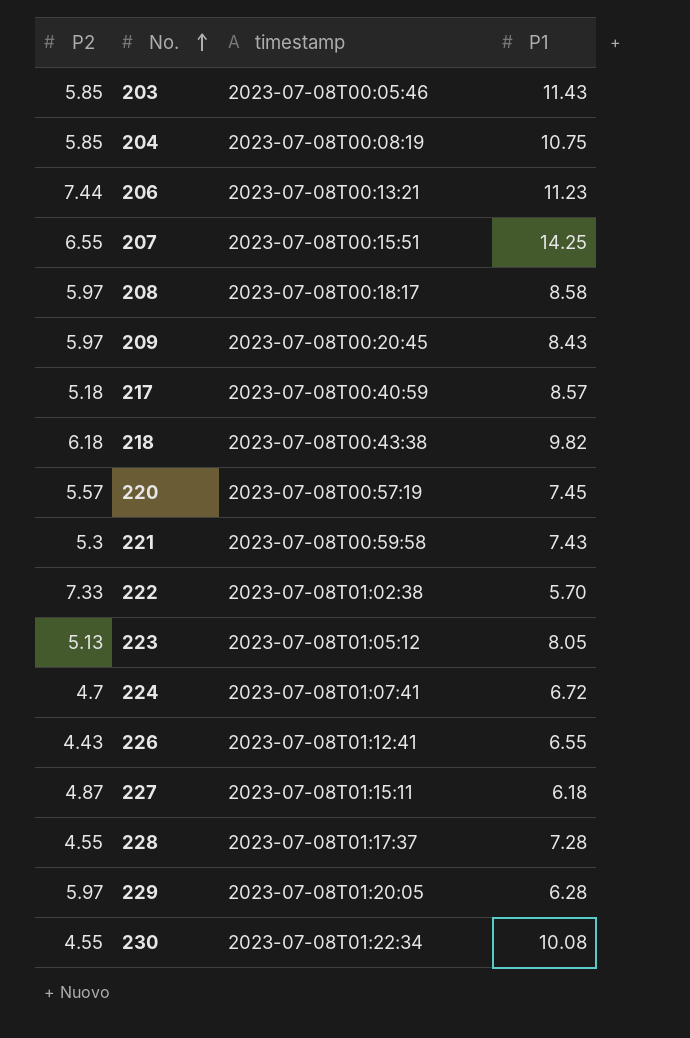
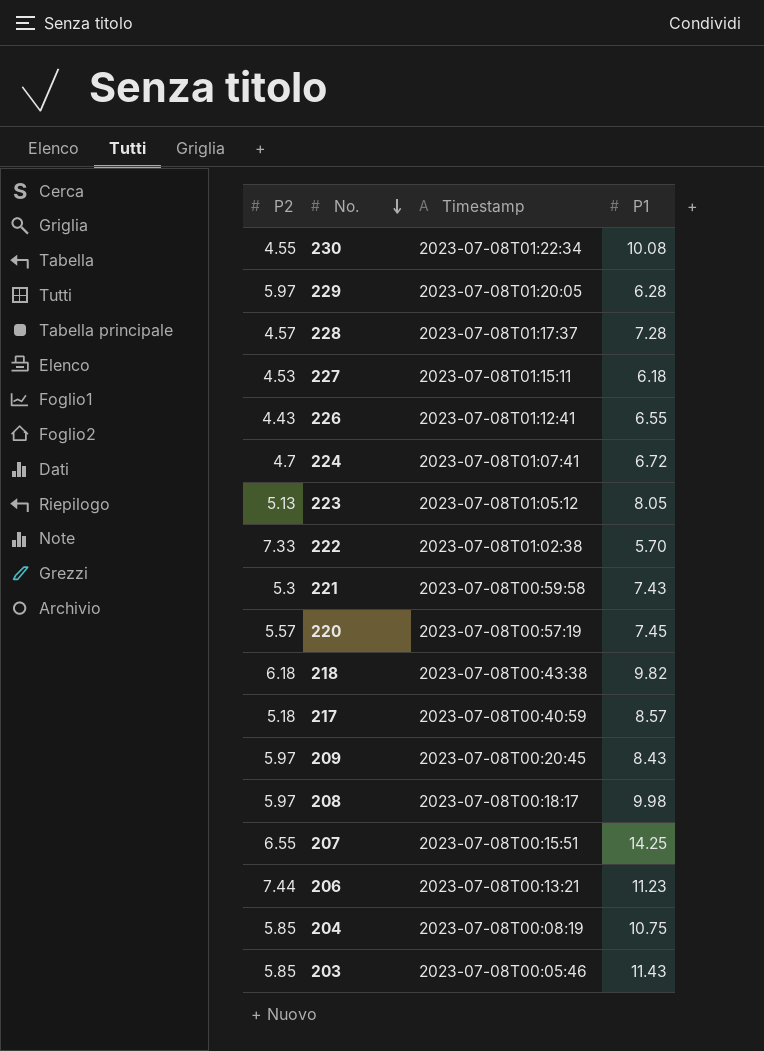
row order: No. ascending -> No. descending
column name: timestamp -> Timestamp
228 | P2: 4.55 -> 4.57
227 | P2: 4.87 -> 4.53
208 | P1: 8.58 -> 9.98

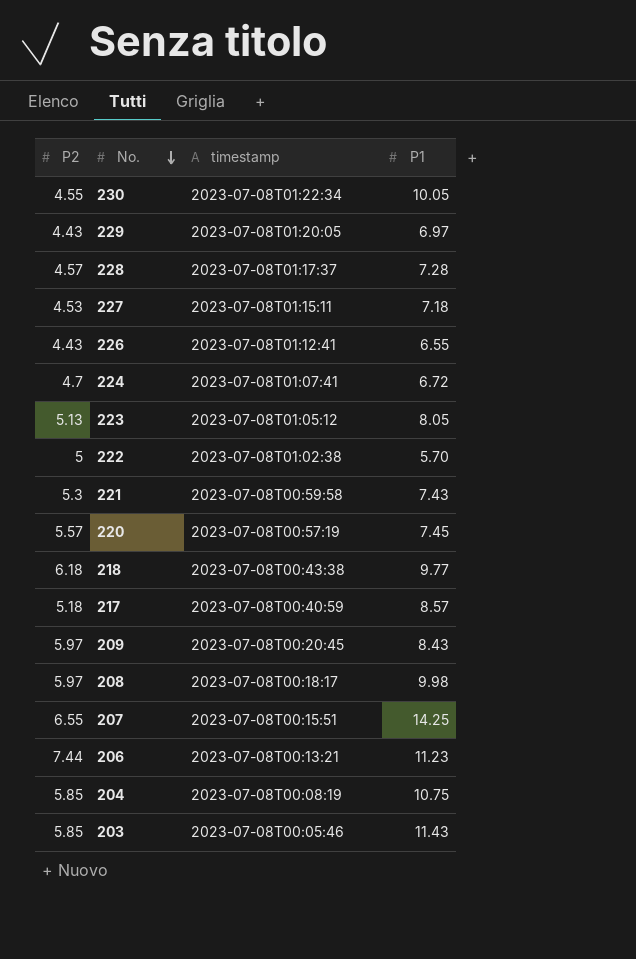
column name: Timestamp -> timestamp
230 | P1: 10.08 -> 10.05
229 | P2: 5.97 -> 4.43
229 | P1: 6.28 -> 6.97
227 | P1: 6.18 -> 7.18
222 | P2: 7.33 -> 5
218 | P1: 9.82 -> 9.77

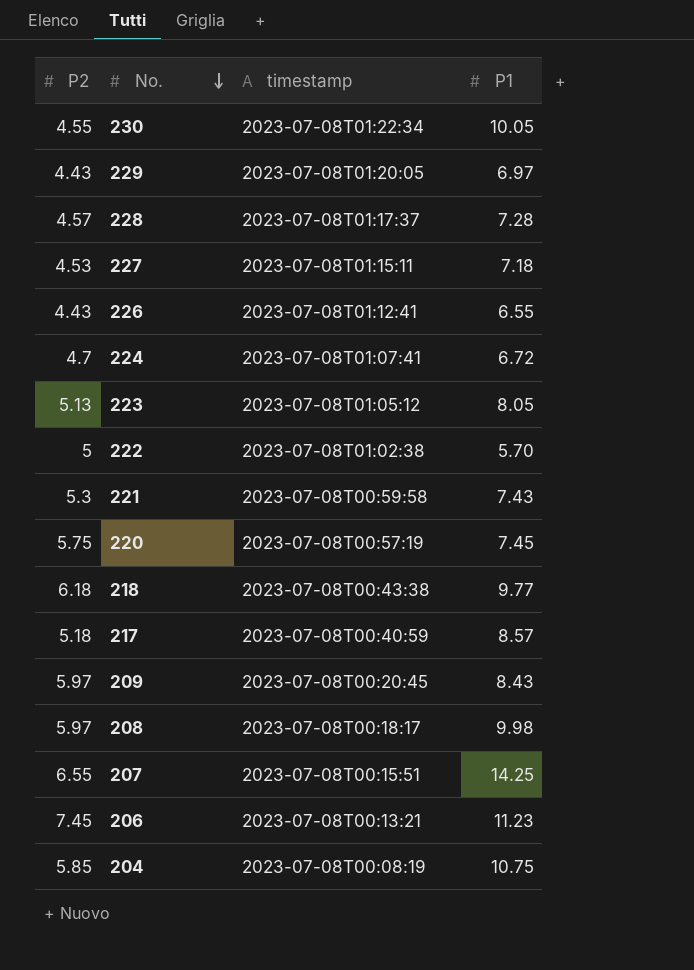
row 203: 5.85 | 2023-07-08T00:05:46 | 11.43 -> none
220 | P2: 5.57 -> 5.75
206 | P2: 7.44 -> 7.45

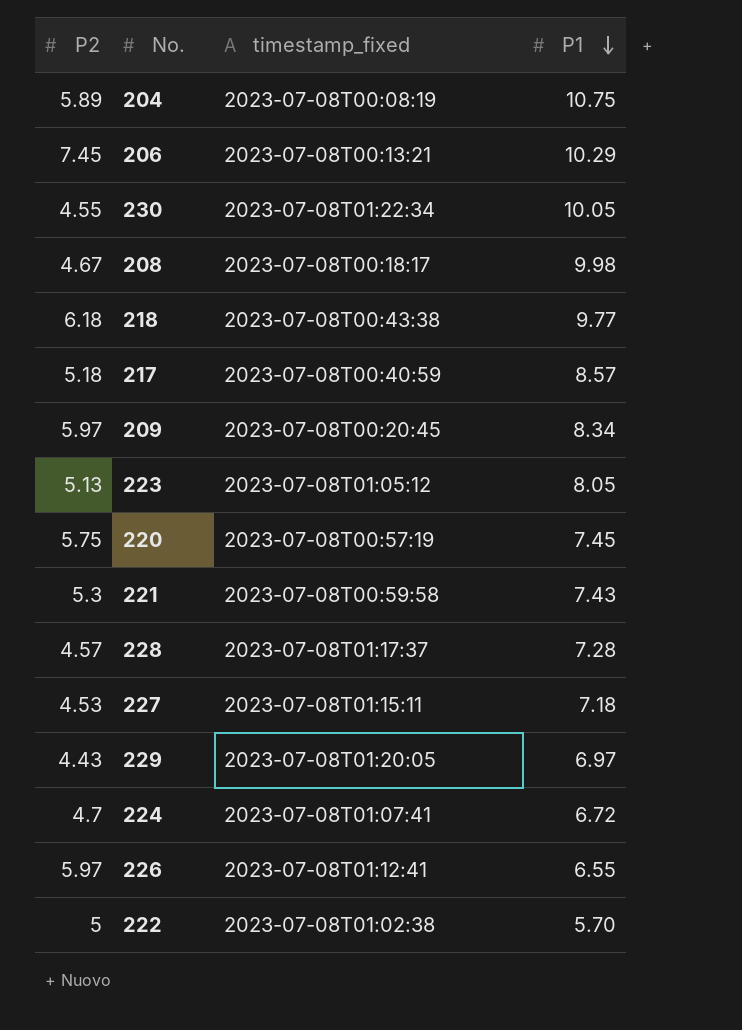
row order: No. descending -> P1 descending
column name: timestamp -> timestamp_fixed
row 207: 6.55 | 2023-07-08T00:15:51 | 14.25 -> none
204 | P2: 5.85 -> 5.89
206 | P1: 11.23 -> 10.29
208 | P2: 5.97 -> 4.67
209 | P1: 8.43 -> 8.34
226 | P2: 4.43 -> 5.97

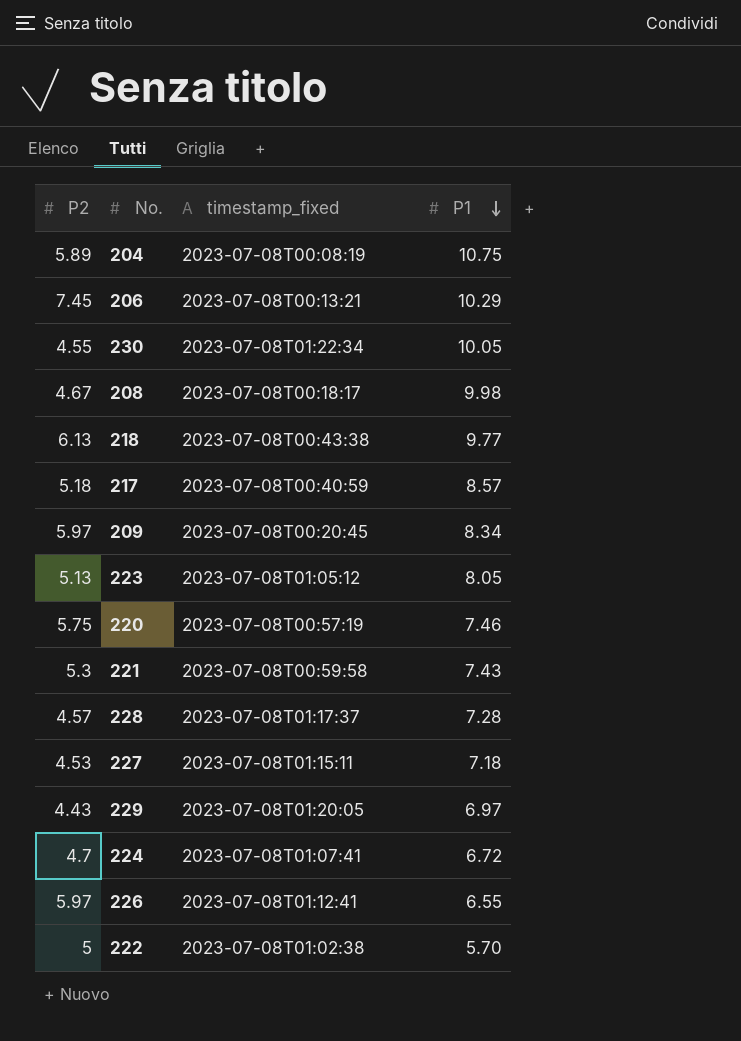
218 | P2: 6.18 -> 6.13
220 | P1: 7.45 -> 7.46

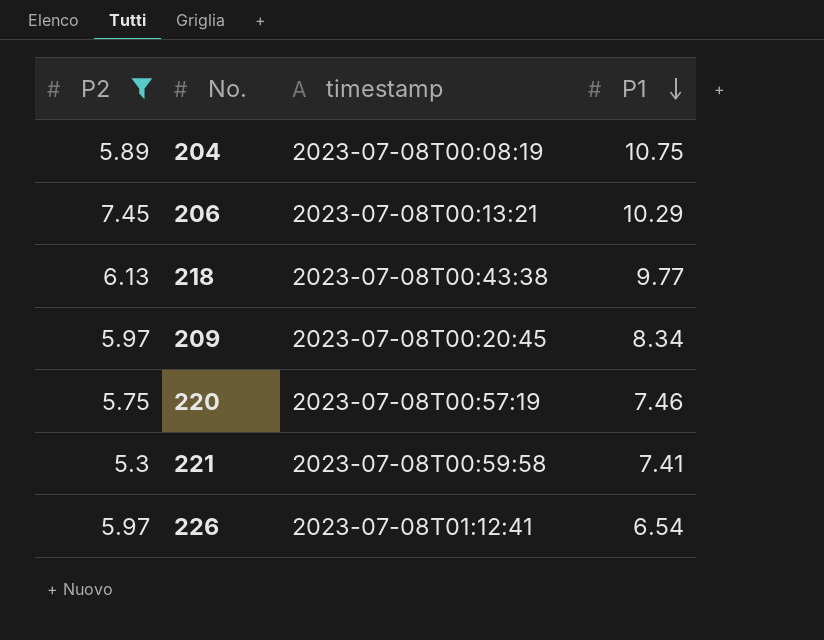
filter: none -> P2 >= 5.3
column name: timestamp_fixed -> timestamp
221 | P1: 7.43 -> 7.41
226 | P1: 6.55 -> 6.54

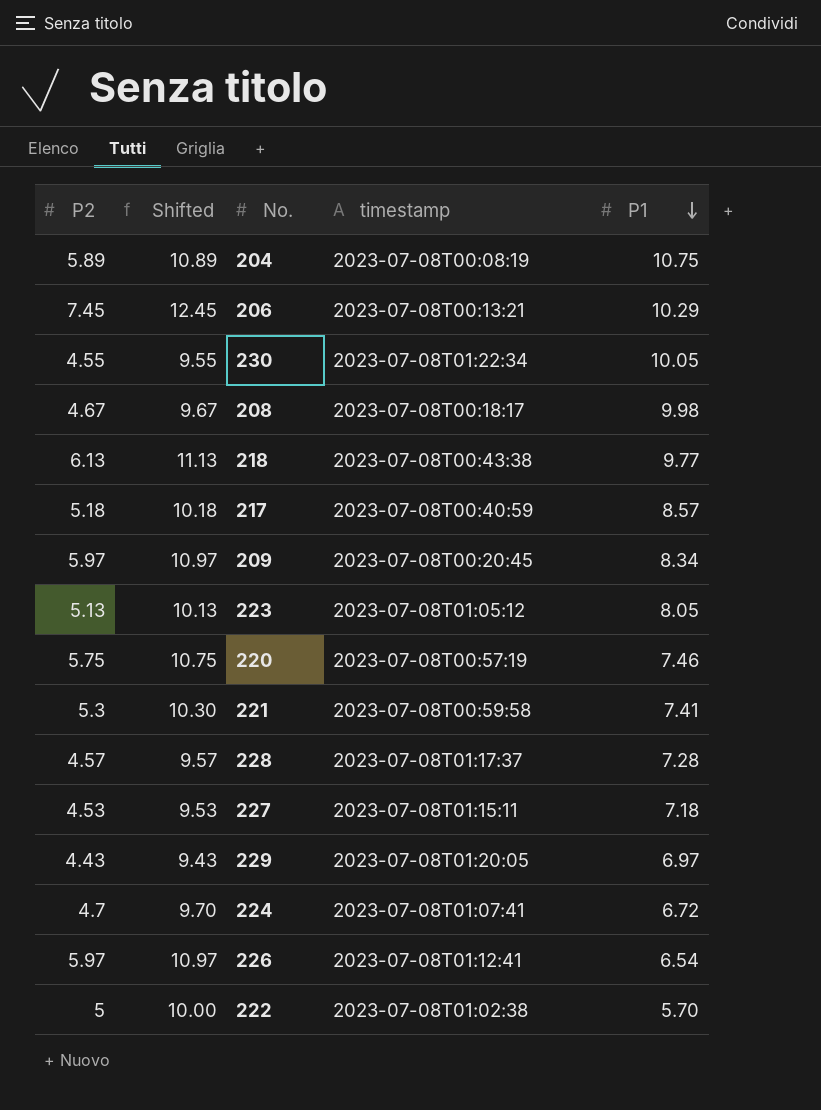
filter: P2 >= 5.3 -> none
column Shifted | formula: none -> [P2] + 5

